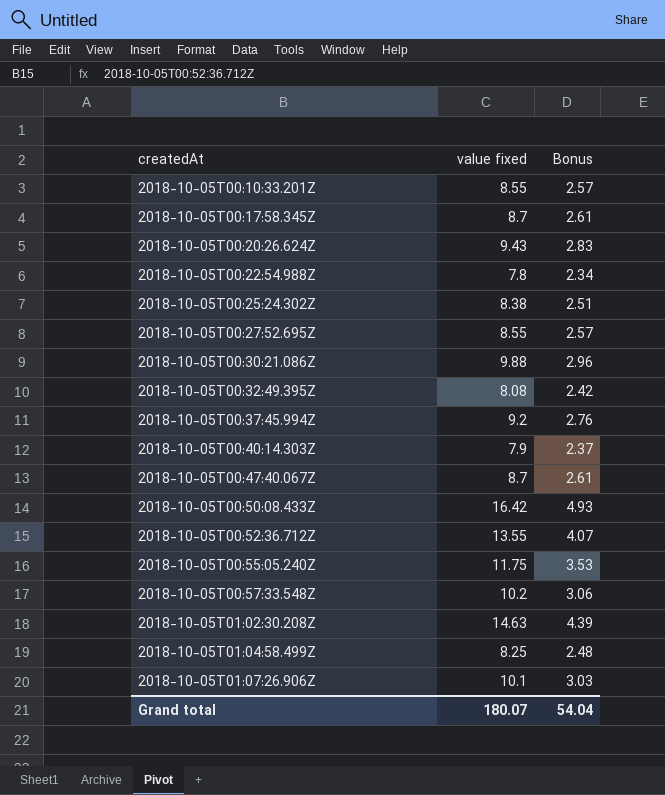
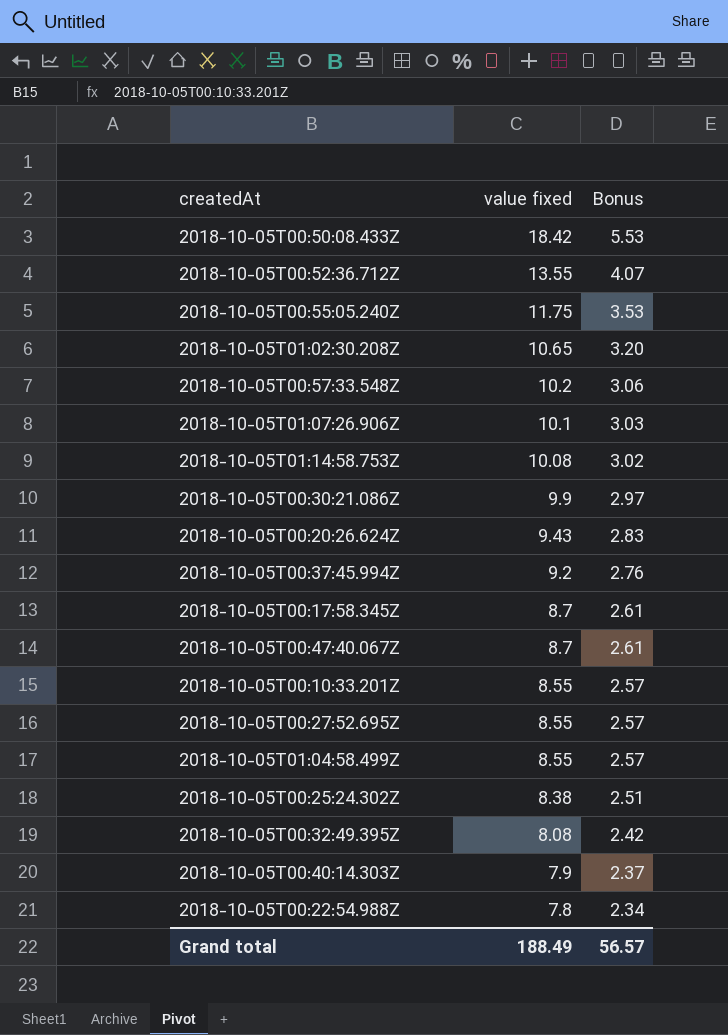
row order: createdAt ascending -> value fixed descending
2018-10-05T00:50:08.433Z | value fixed: 16.42 -> 18.42
2018-10-05T00:50:08.433Z | Bonus: 4.93 -> 5.53
2018-10-05T01:02:30.208Z | value fixed: 14.63 -> 10.65
2018-10-05T01:02:30.208Z | Bonus: 4.39 -> 3.20
row 2018-10-05T01:14:58.753Z: none -> 10.08 | 3.02
2018-10-05T00:30:21.086Z | value fixed: 9.88 -> 9.9
2018-10-05T00:30:21.086Z | Bonus: 2.96 -> 2.97
2018-10-05T01:04:58.499Z | value fixed: 8.25 -> 8.55
2018-10-05T01:04:58.499Z | Bonus: 2.48 -> 2.57
Grand total | value fixed: 180.07 -> 188.49
Grand total | Bonus: 54.04 -> 56.57

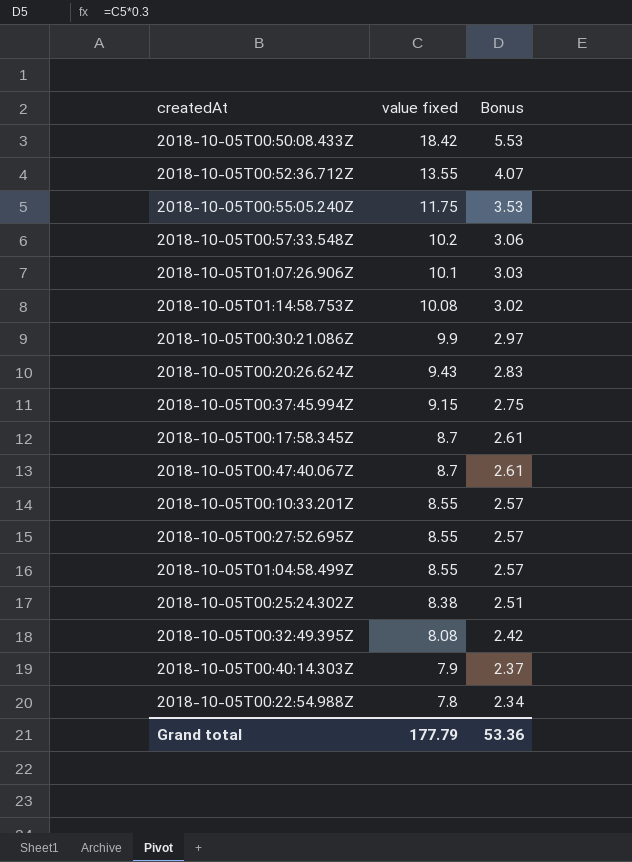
row 2018-10-05T01:02:30.208Z: 10.65 | 3.20 -> none
2018-10-05T00:37:45.994Z | value fixed: 9.2 -> 9.15
2018-10-05T00:37:45.994Z | Bonus: 2.76 -> 2.75
Grand total | value fixed: 188.49 -> 177.79
Grand total | Bonus: 56.57 -> 53.36

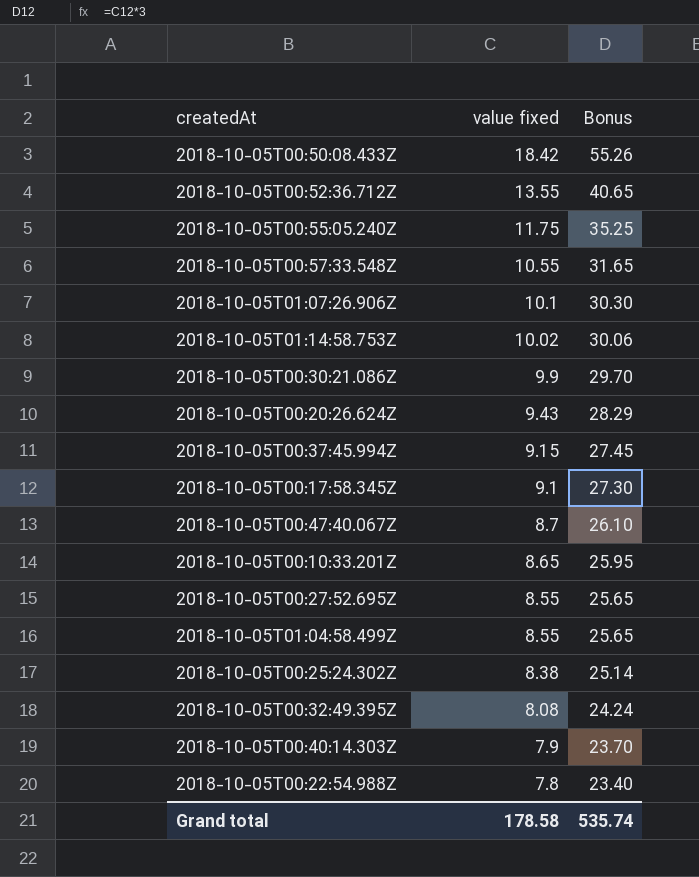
column Bonus | formula: [value fixed] * 0.3 -> [value fixed] * 3
2018-10-05T00:57:33.548Z | value fixed: 10.2 -> 10.55
2018-10-05T01:14:58.753Z | value fixed: 10.08 -> 10.02
2018-10-05T00:17:58.345Z | value fixed: 8.7 -> 9.1
2018-10-05T00:10:33.201Z | value fixed: 8.55 -> 8.65
Grand total | value fixed: 177.79 -> 178.58
Grand total | Bonus: 53.36 -> 535.74

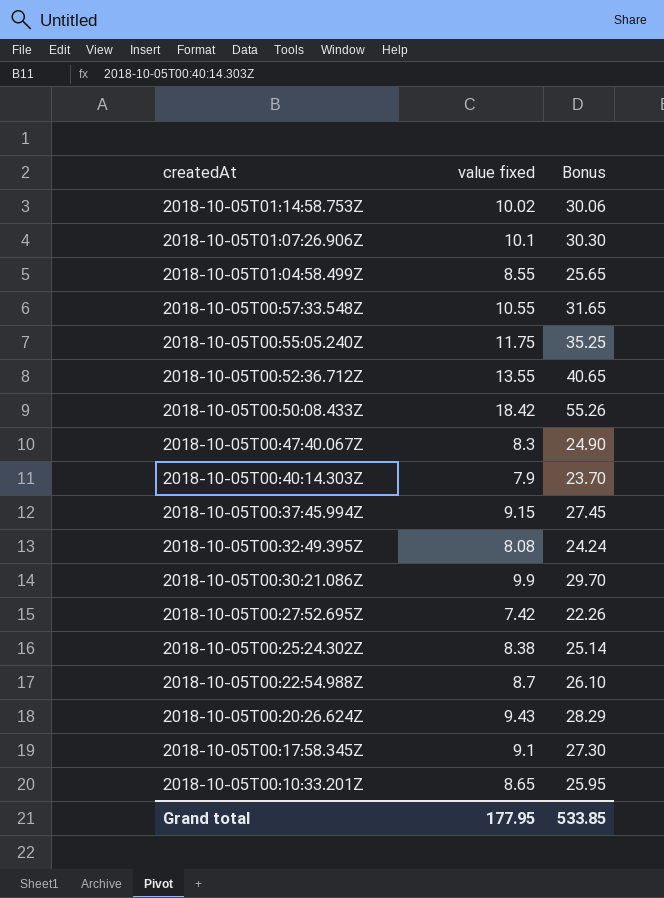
row order: value fixed descending -> createdAt descending
2018-10-05T00:47:40.067Z | value fixed: 8.7 -> 8.3
2018-10-05T00:47:40.067Z | Bonus: 26.10 -> 24.90
2018-10-05T00:27:52.695Z | value fixed: 8.55 -> 7.42
2018-10-05T00:27:52.695Z | Bonus: 25.65 -> 22.26
2018-10-05T00:22:54.988Z | value fixed: 7.8 -> 8.7
2018-10-05T00:22:54.988Z | Bonus: 23.40 -> 26.10
Grand total | value fixed: 178.58 -> 177.95
Grand total | Bonus: 535.74 -> 533.85

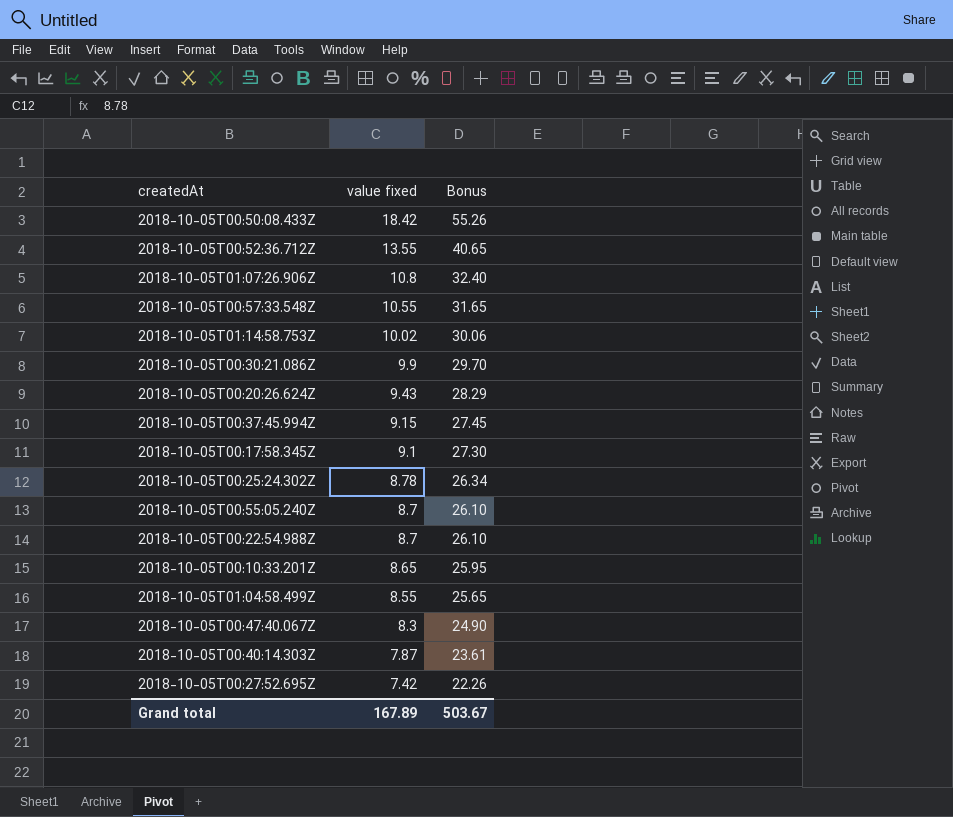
row order: createdAt descending -> value fixed descending
row 2018-10-05T00:32:49.395Z: 8.08 | 24.24 -> none
2018-10-05T01:07:26.906Z | value fixed: 10.1 -> 10.8
2018-10-05T01:07:26.906Z | Bonus: 30.30 -> 32.40
2018-10-05T00:25:24.302Z | value fixed: 8.38 -> 8.78
2018-10-05T00:25:24.302Z | Bonus: 25.14 -> 26.34
2018-10-05T00:55:05.240Z | value fixed: 11.75 -> 8.7
2018-10-05T00:55:05.240Z | Bonus: 35.25 -> 26.10
2018-10-05T00:40:14.303Z | value fixed: 7.9 -> 7.87
2018-10-05T00:40:14.303Z | Bonus: 23.70 -> 23.61
Grand total | value fixed: 177.95 -> 167.89
Grand total | Bonus: 533.85 -> 503.67

